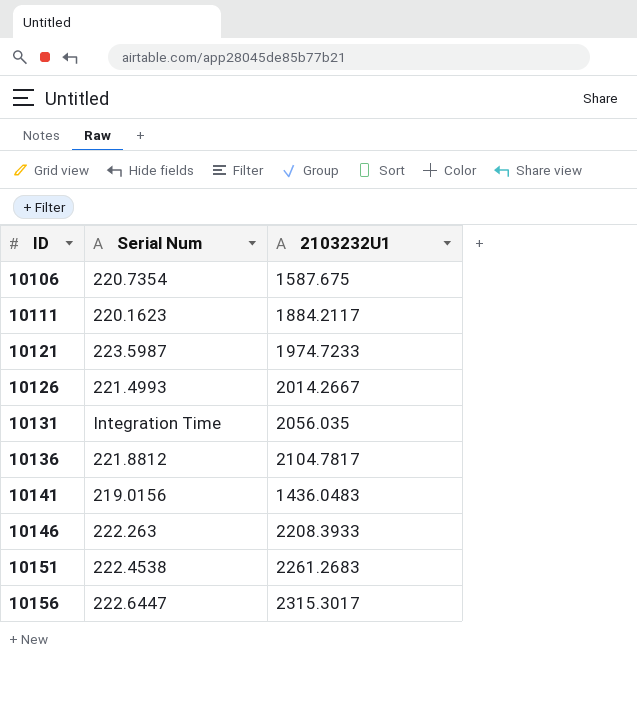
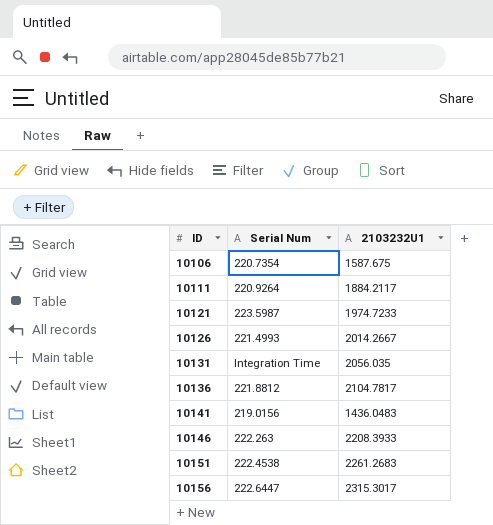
10111 | Serial Num: 220.1623 -> 220.9264

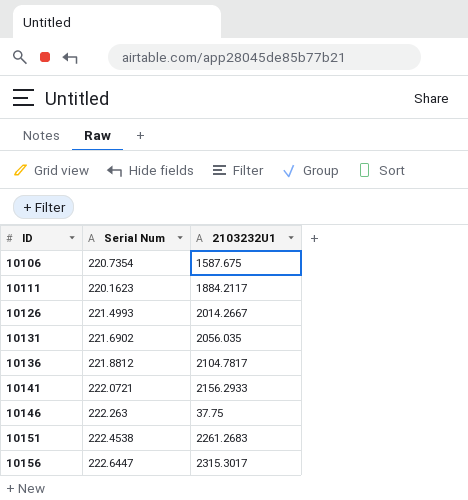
row 10121: 223.5987 | 1974.7233 -> none
10111 | Serial Num: 220.9264 -> 220.1623
10131 | Serial Num: Integration Time -> 221.6902
10141 | Serial Num: 219.0156 -> 222.0721
10141 | 2103232U1: 1436.0483 -> 2156.2933
10146 | 2103232U1: 2208.3933 -> 37.75

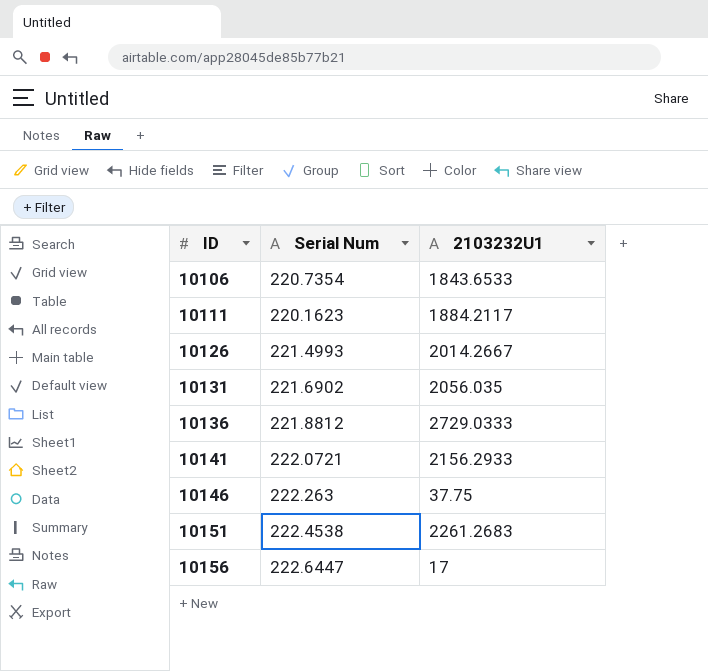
10106 | 2103232U1: 1587.675 -> 1843.6533
10136 | 2103232U1: 2104.7817 -> 2729.0333
10156 | 2103232U1: 2315.3017 -> 17

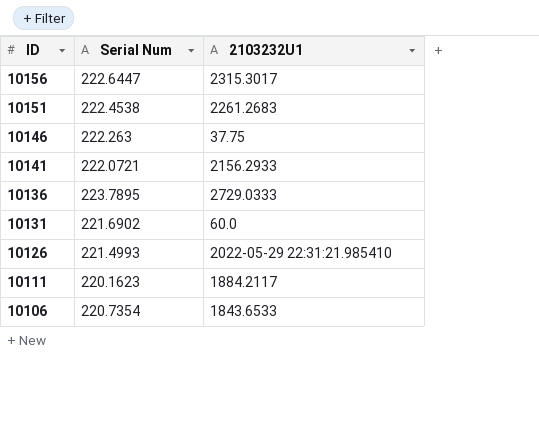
row order: ID ascending -> ID descending
10156 | 2103232U1: 17 -> 2315.3017
10136 | Serial Num: 221.8812 -> 223.7895
10131 | 2103232U1: 2056.035 -> 60.0
10126 | 2103232U1: 2014.2667 -> 2022-05-29 22:31:21.985410

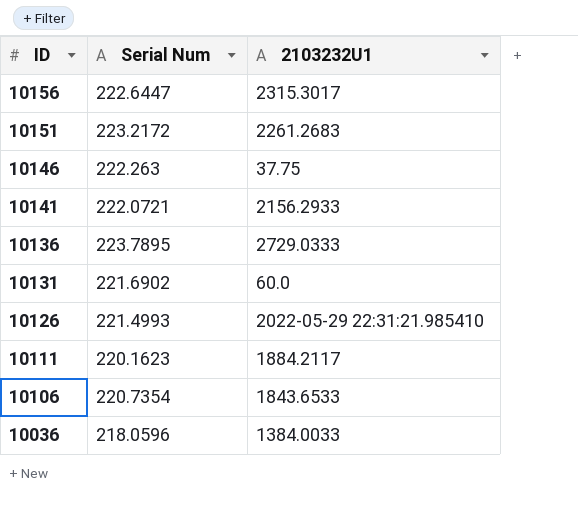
10151 | Serial Num: 222.4538 -> 223.2172
row 10036: none -> 218.0596 | 1384.0033

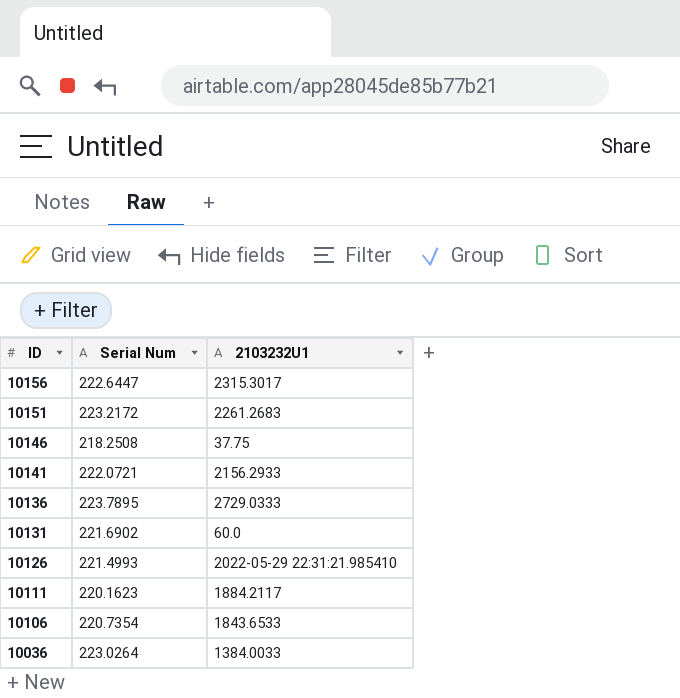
10146 | Serial Num: 222.263 -> 218.2508
10036 | Serial Num: 218.0596 -> 223.0264

